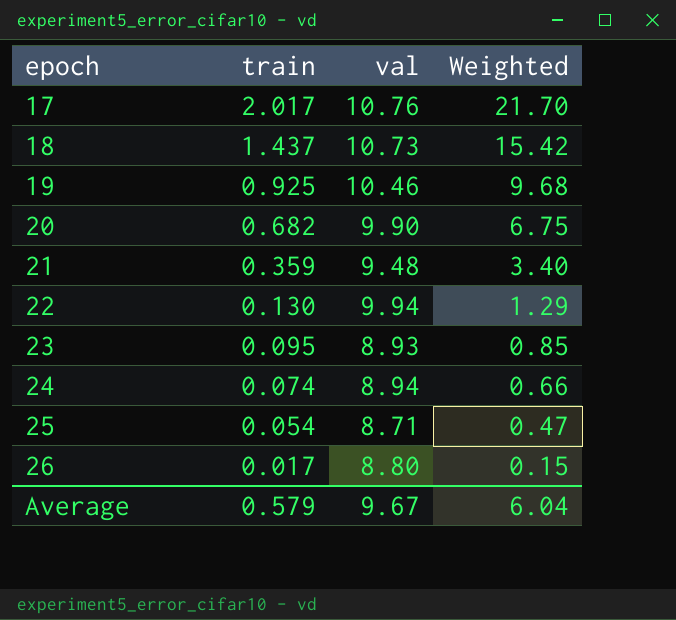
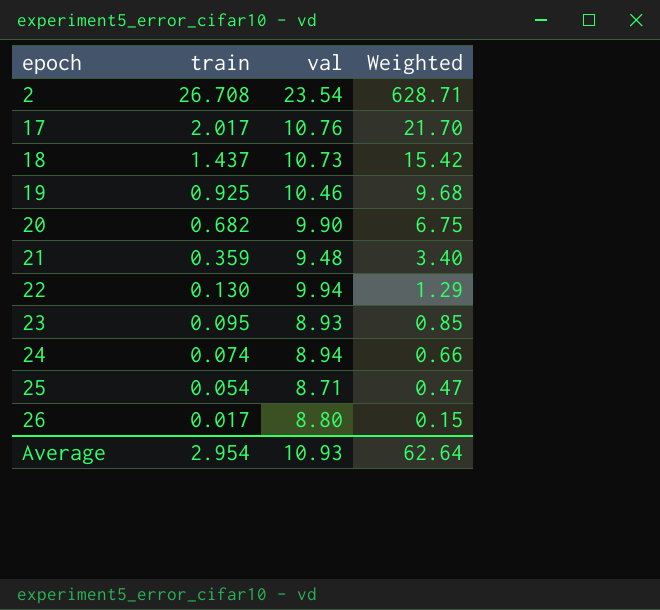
row 2: none -> 26.708 | 23.54 | 628.71
Average | train: 0.579 -> 2.954
Average | val: 9.67 -> 10.93
Average | Weighted: 6.04 -> 62.64

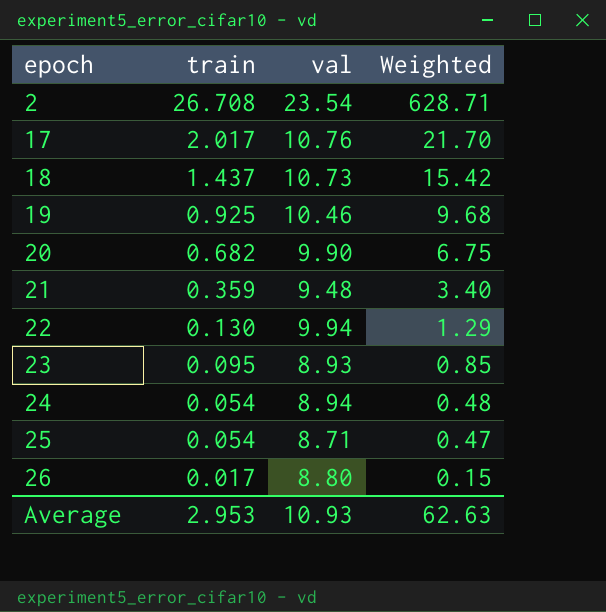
24 | train: 0.074 -> 0.054
24 | Weighted: 0.66 -> 0.48
Average | train: 2.954 -> 2.953
Average | Weighted: 62.64 -> 62.63

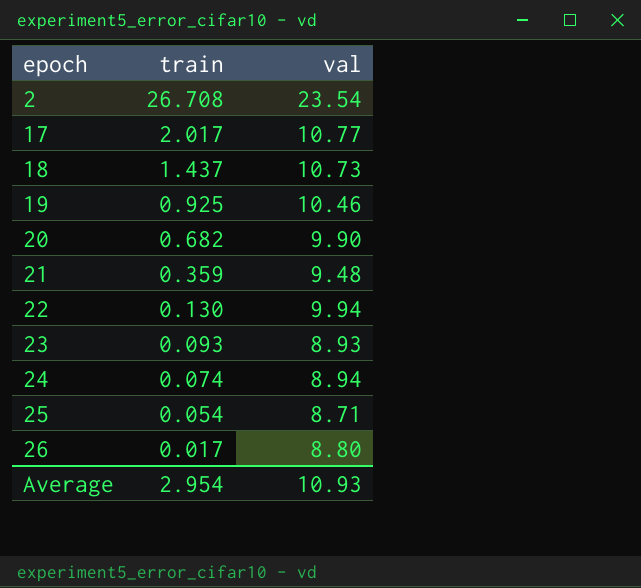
column Weighted | formula: [train] * [val] -> none
17 | val: 10.76 -> 10.77
23 | train: 0.095 -> 0.093
24 | train: 0.054 -> 0.074
Average | train: 2.953 -> 2.954

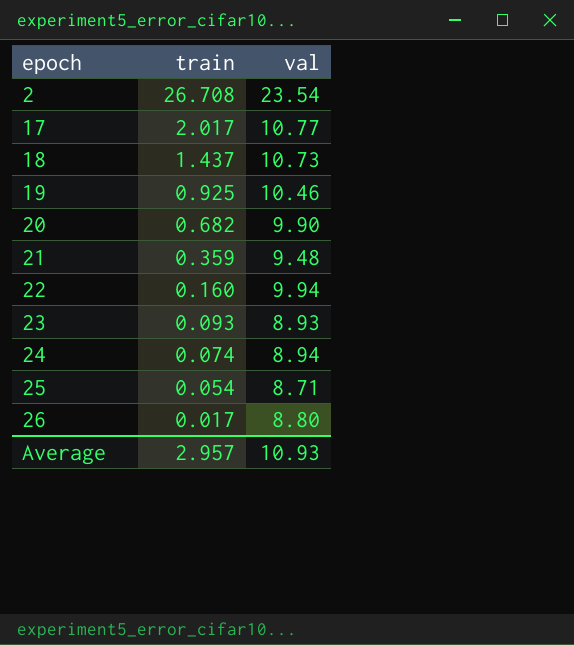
22 | train: 0.130 -> 0.160
Average | train: 2.954 -> 2.957

